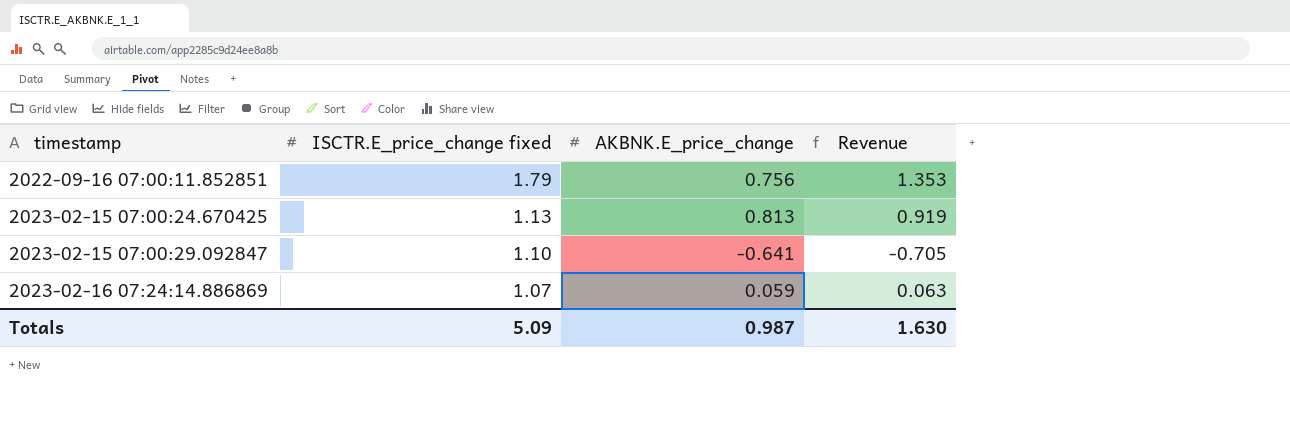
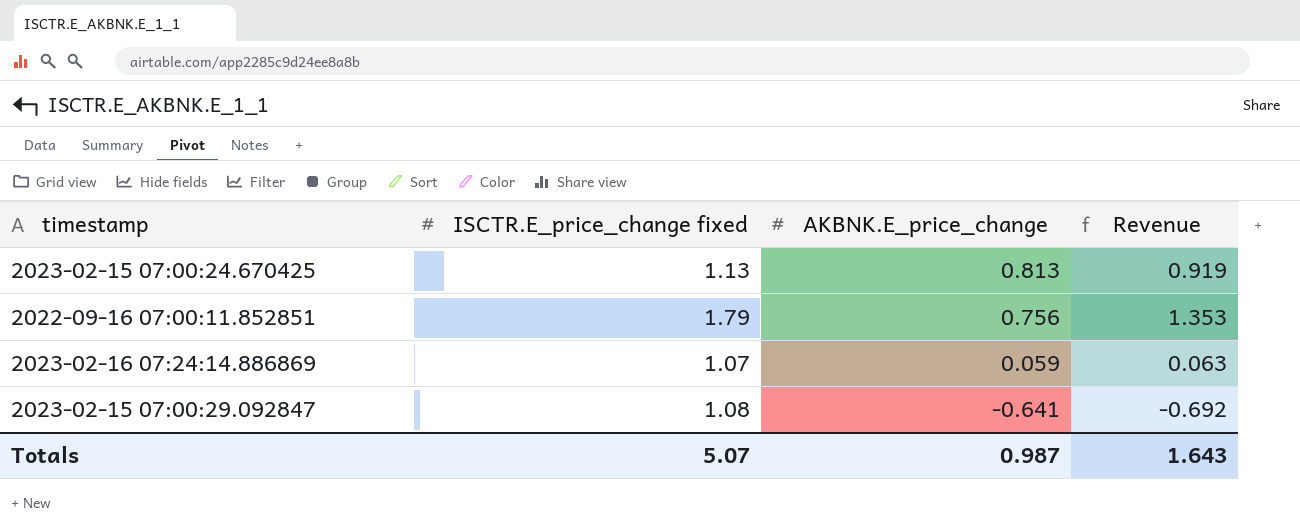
row order: timestamp ascending -> AKBNK.E_price_change descending
2023-02-15 07:00:29.092847 | ISCTR.E_price_change fixed: 1.10 -> 1.08
2023-02-15 07:00:29.092847 | Revenue: -0.705 -> -0.692
Totals | ISCTR.E_price_change fixed: 5.09 -> 5.07
Totals | Revenue: 1.630 -> 1.643

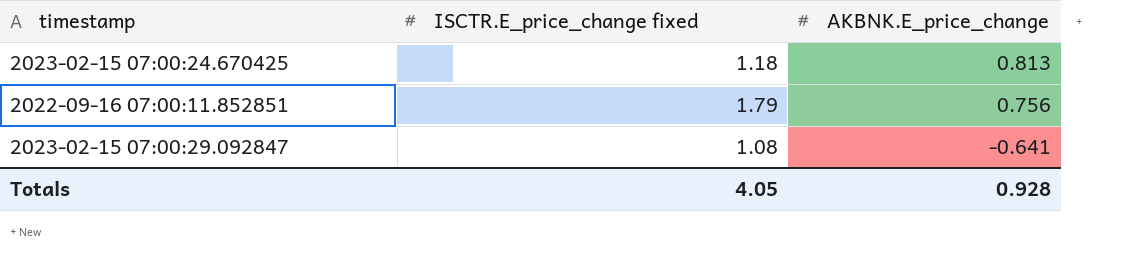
column Revenue | formula: [ISCTR.E_price_change fixed] * [AKBNK.E_price_change] -> none
row 2023-02-16 07:24:14.886869: 1.07 | 0.059 | 0.063 -> none
2023-02-15 07:00:24.670425 | ISCTR.E_price_change fixed: 1.13 -> 1.18
Totals | ISCTR.E_price_change fixed: 5.07 -> 4.05
Totals | AKBNK.E_price_change: 0.987 -> 0.928

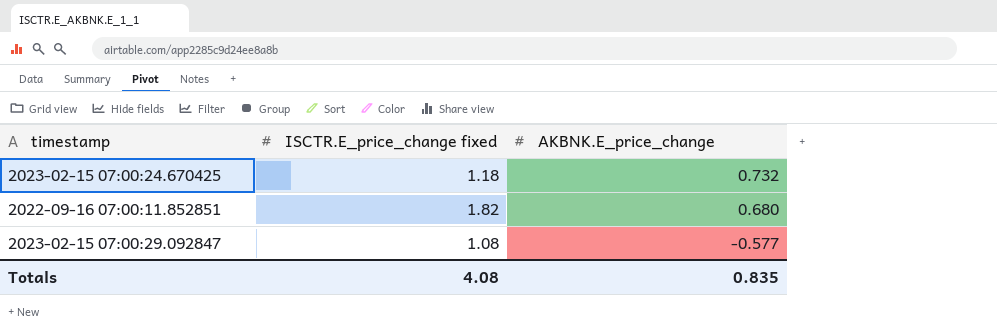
2023-02-15 07:00:24.670425 | AKBNK.E_price_change: 0.813 -> 0.732
2022-09-16 07:00:11.852851 | ISCTR.E_price_change fixed: 1.79 -> 1.82
2022-09-16 07:00:11.852851 | AKBNK.E_price_change: 0.756 -> 0.680
2023-02-15 07:00:29.092847 | AKBNK.E_price_change: -0.641 -> -0.577
Totals | ISCTR.E_price_change fixed: 4.05 -> 4.08
Totals | AKBNK.E_price_change: 0.928 -> 0.835

